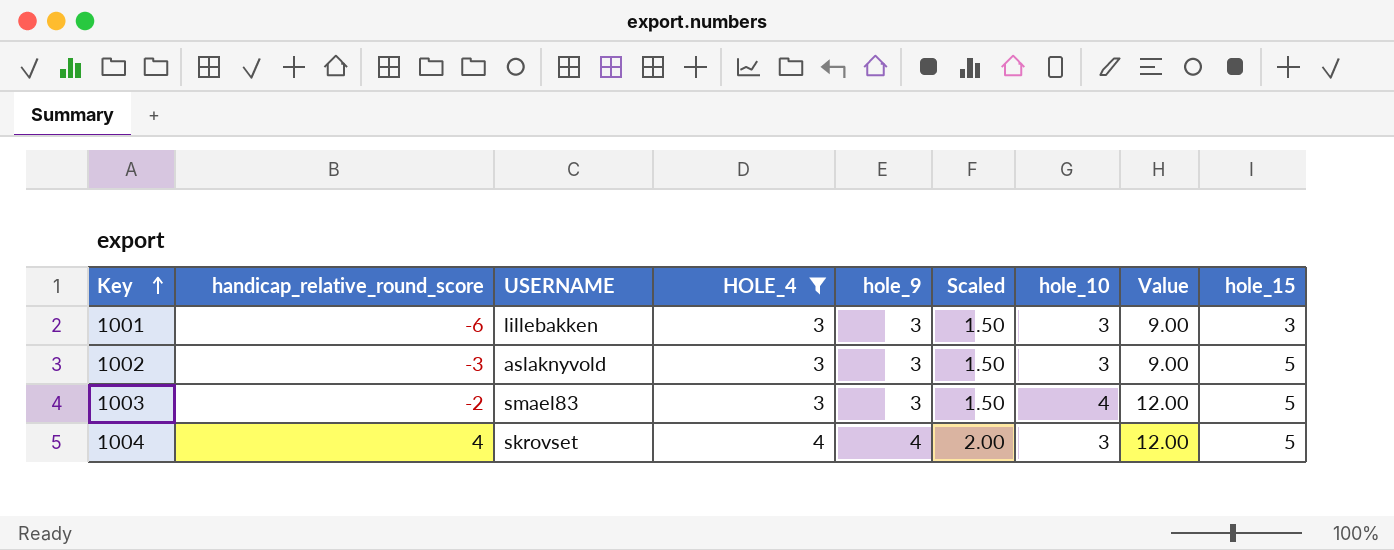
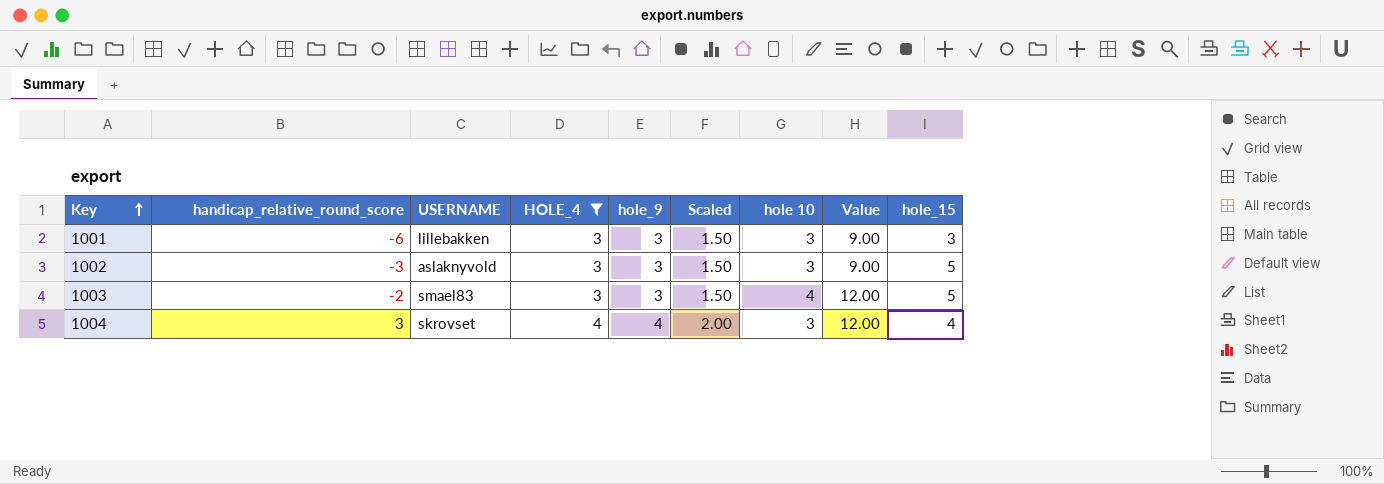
column name: hole_10 -> hole 10
1004 | handicap_relative_round_score: 4 -> 3
1004 | hole_15: 5 -> 4

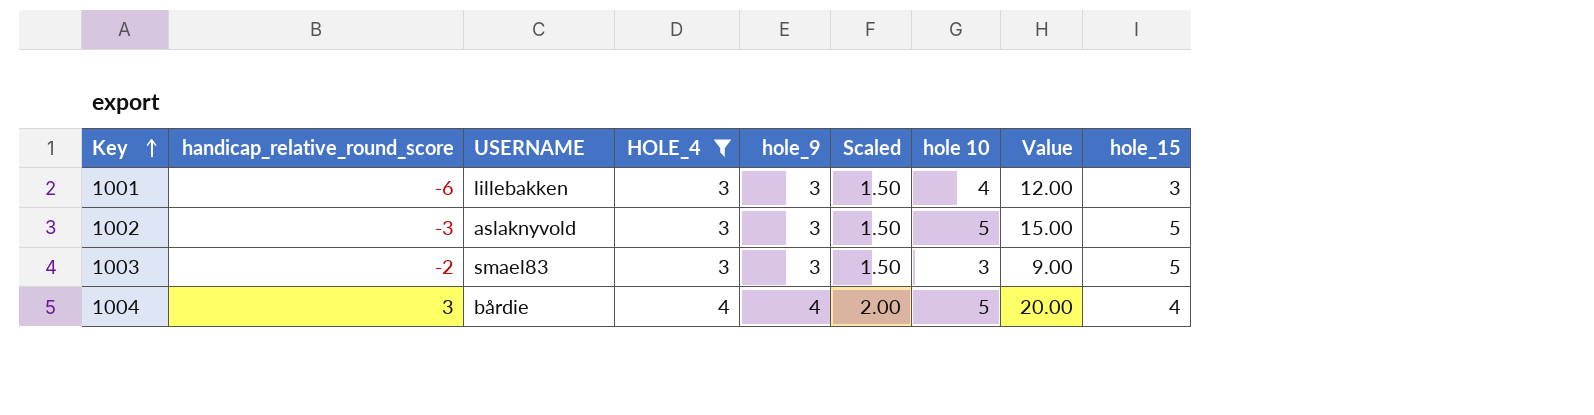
1001 | hole 10: 3 -> 4
1001 | Value: 9.00 -> 12.00
1002 | hole 10: 3 -> 5
1002 | Value: 9.00 -> 15.00
1003 | hole 10: 4 -> 3
1003 | Value: 12.00 -> 9.00
1004 | USERNAME: skrovset -> bårdie
1004 | hole 10: 3 -> 5
1004 | Value: 12.00 -> 20.00

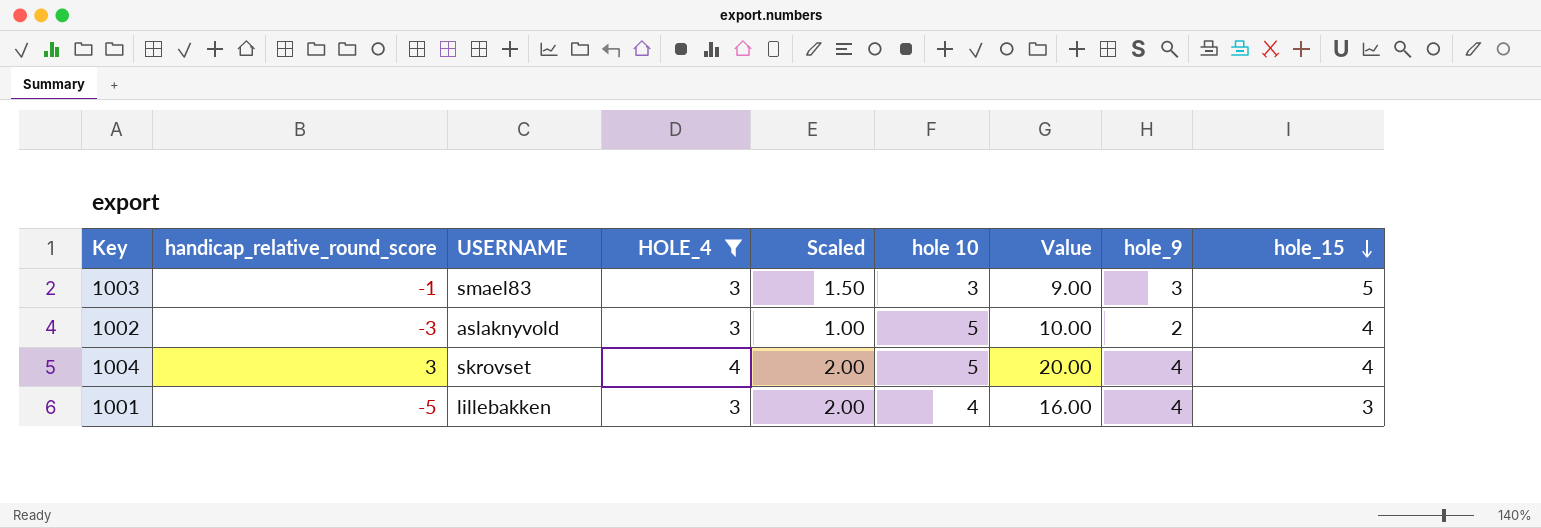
row order: Key ascending -> hole_15 descending
column hole_9 | position: 5 -> 8
1003 | handicap_relative_round_score: -2 -> -1
1002 | Scaled: 1.50 -> 1.00
1002 | Value: 15.00 -> 10.00
1002 | hole_9: 3 -> 2
1002 | hole_15: 5 -> 4
1004 | USERNAME: bårdie -> skrovset
1001 | handicap_relative_round_score: -6 -> -5
1001 | Scaled: 1.50 -> 2.00
1001 | Value: 12.00 -> 16.00
1001 | hole_9: 3 -> 4

